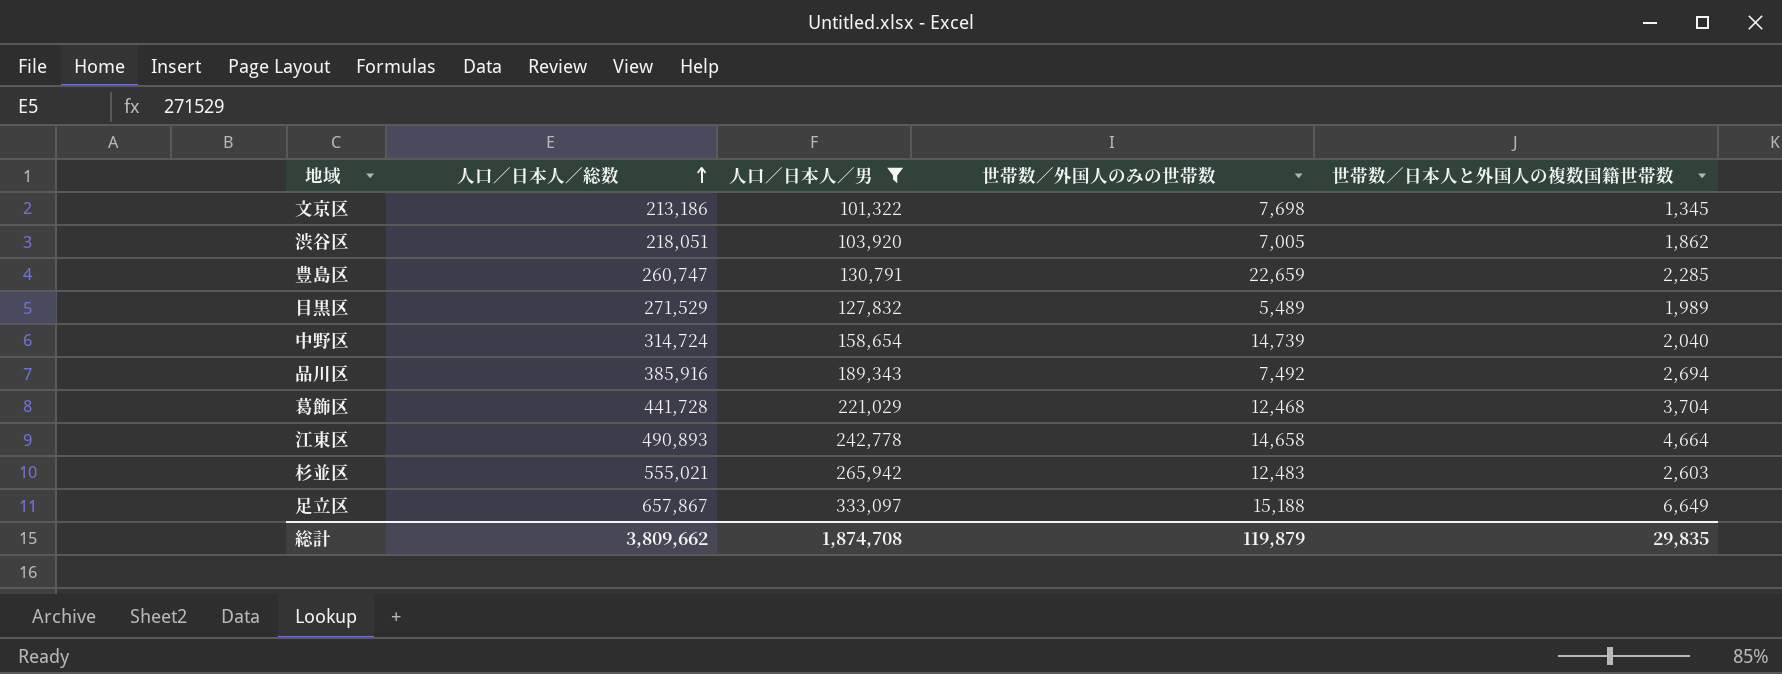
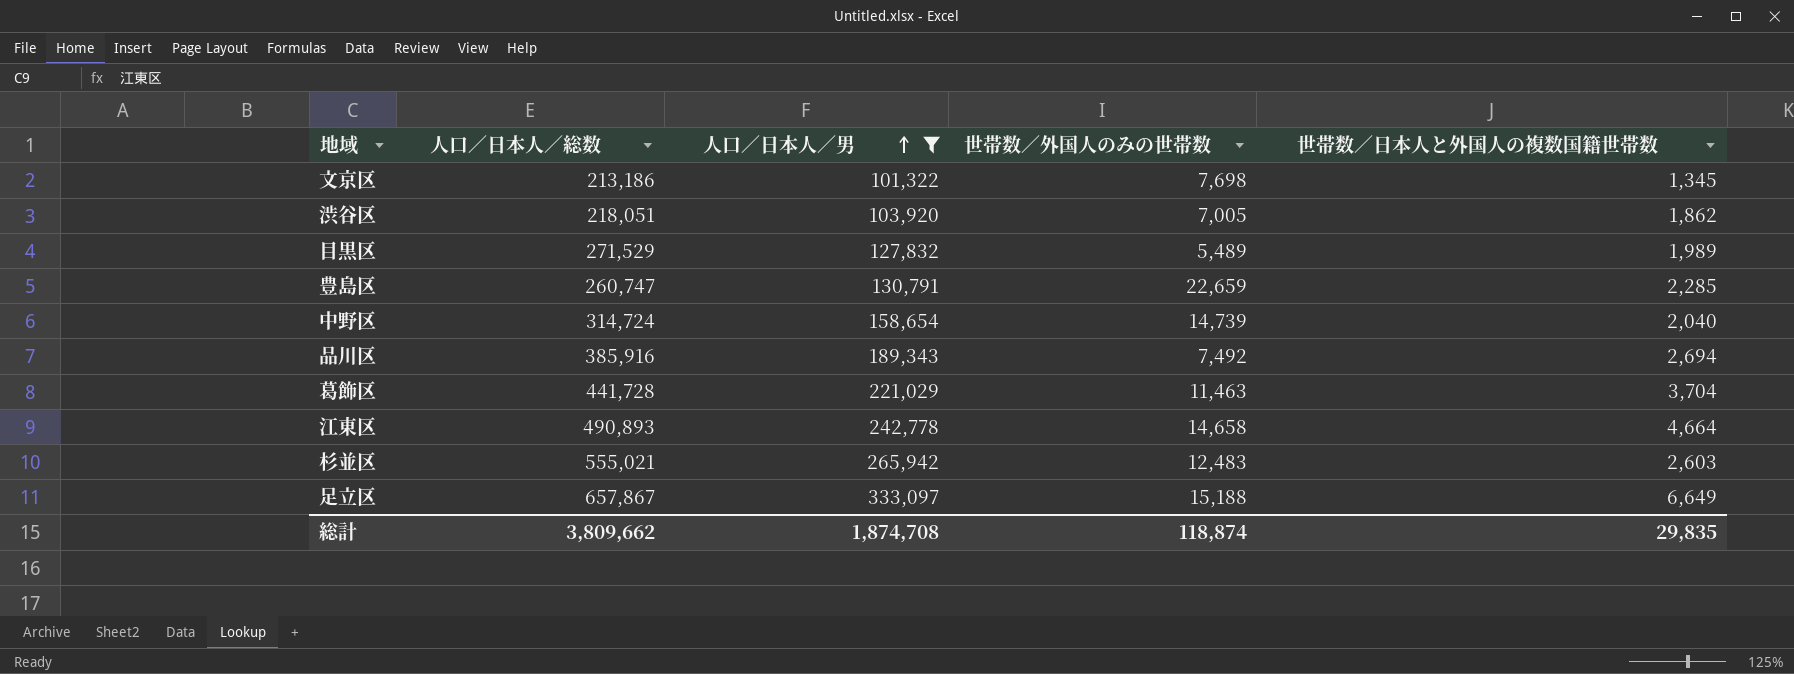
row order: 人口／日本人／総数 ascending -> 人口／日本人／男 ascending
葛飾区 | 世帯数／外国人のみの世帯数: 12,468 -> 11,463
総計 | 世帯数／外国人のみの世帯数: 119,879 -> 118,874

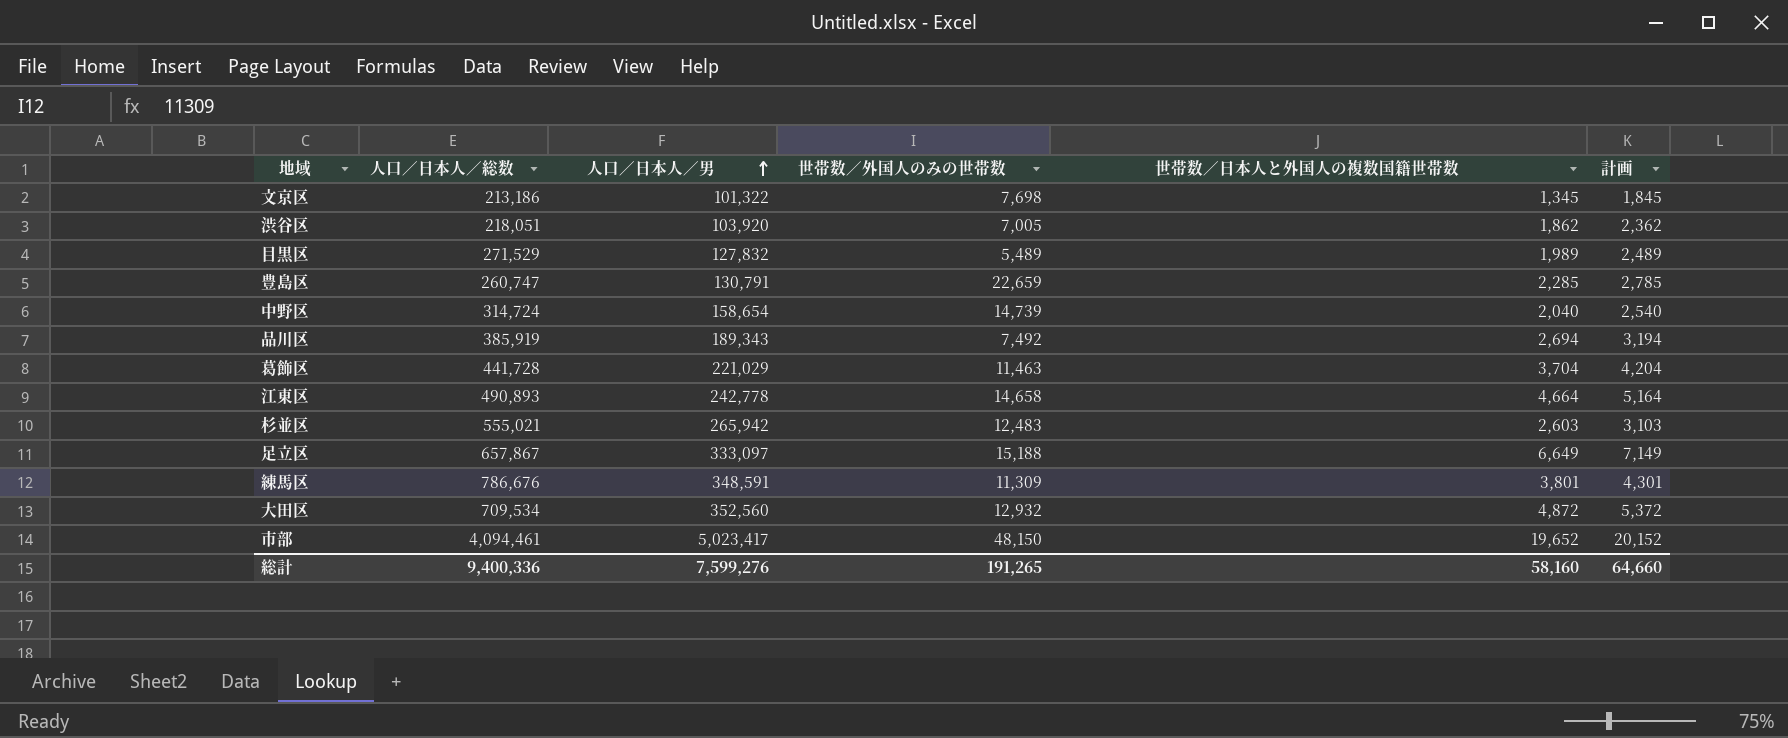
filter: 人口／日本人／男 <= 333,097 -> none
column 計画 | formula: none -> [世帯数／日本人と外国人の複数国籍世帯数] + 500
品川区 | 人口／日本人／総数: 385,916 -> 385,919
総計 | 人口／日本人／総数: 3,809,662 -> 9,400,336
総計 | 人口／日本人／男: 1,874,708 -> 7,599,276
総計 | 世帯数／外国人のみの世帯数: 118,874 -> 191,265
総計 | 世帯数／日本人と外国人の複数国籍世帯数: 29,835 -> 58,160

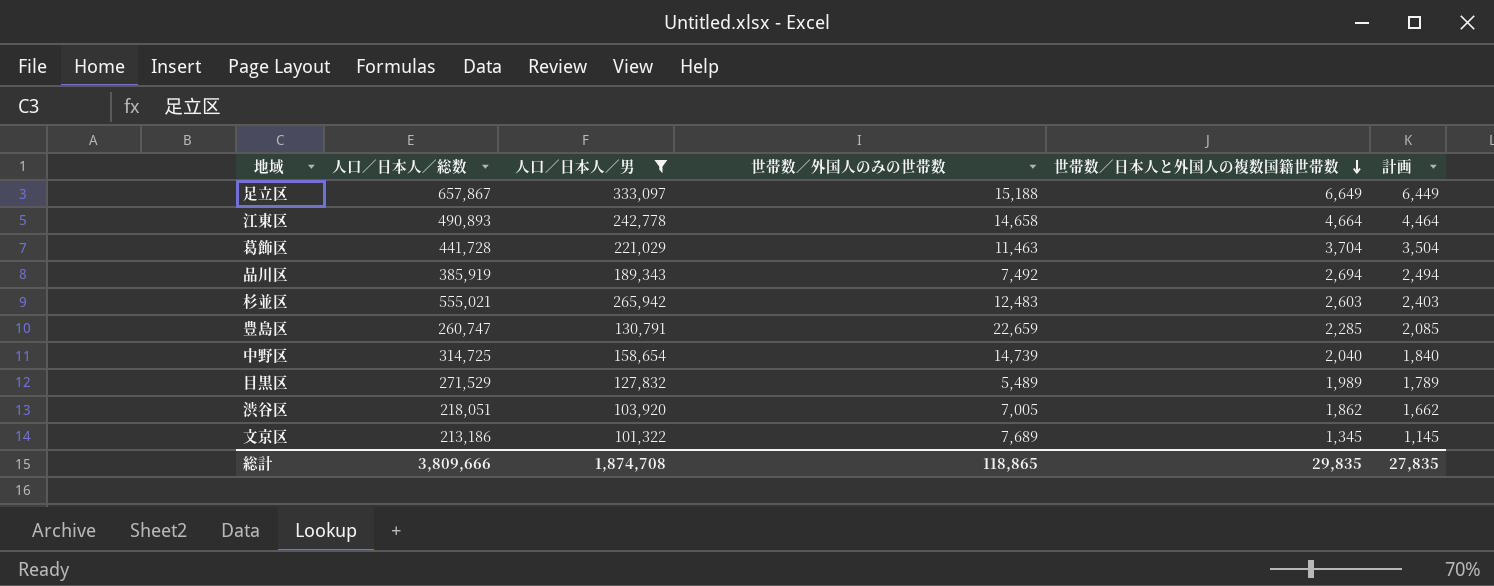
filter: none -> 人口／日本人／男 <= 333,097
row order: 人口／日本人／男 ascending -> 世帯数／日本人と外国人の複数国籍世帯数 descending
column 計画 | formula: [世帯数／日本人と外国人の複数国籍世帯数] + 500 -> [世帯数／日本人と外国人の複数国籍世帯数] - 200
中野区 | 人口／日本人／総数: 314,724 -> 314,725
文京区 | 世帯数／外国人のみの世帯数: 7,698 -> 7,689
総計 | 人口／日本人／総数: 9,400,336 -> 3,809,666
総計 | 人口／日本人／男: 7,599,276 -> 1,874,708
総計 | 世帯数／外国人のみの世帯数: 191,265 -> 118,865
総計 | 世帯数／日本人と外国人の複数国籍世帯数: 58,160 -> 29,835
総計 | 計画: 64,660 -> 27,835

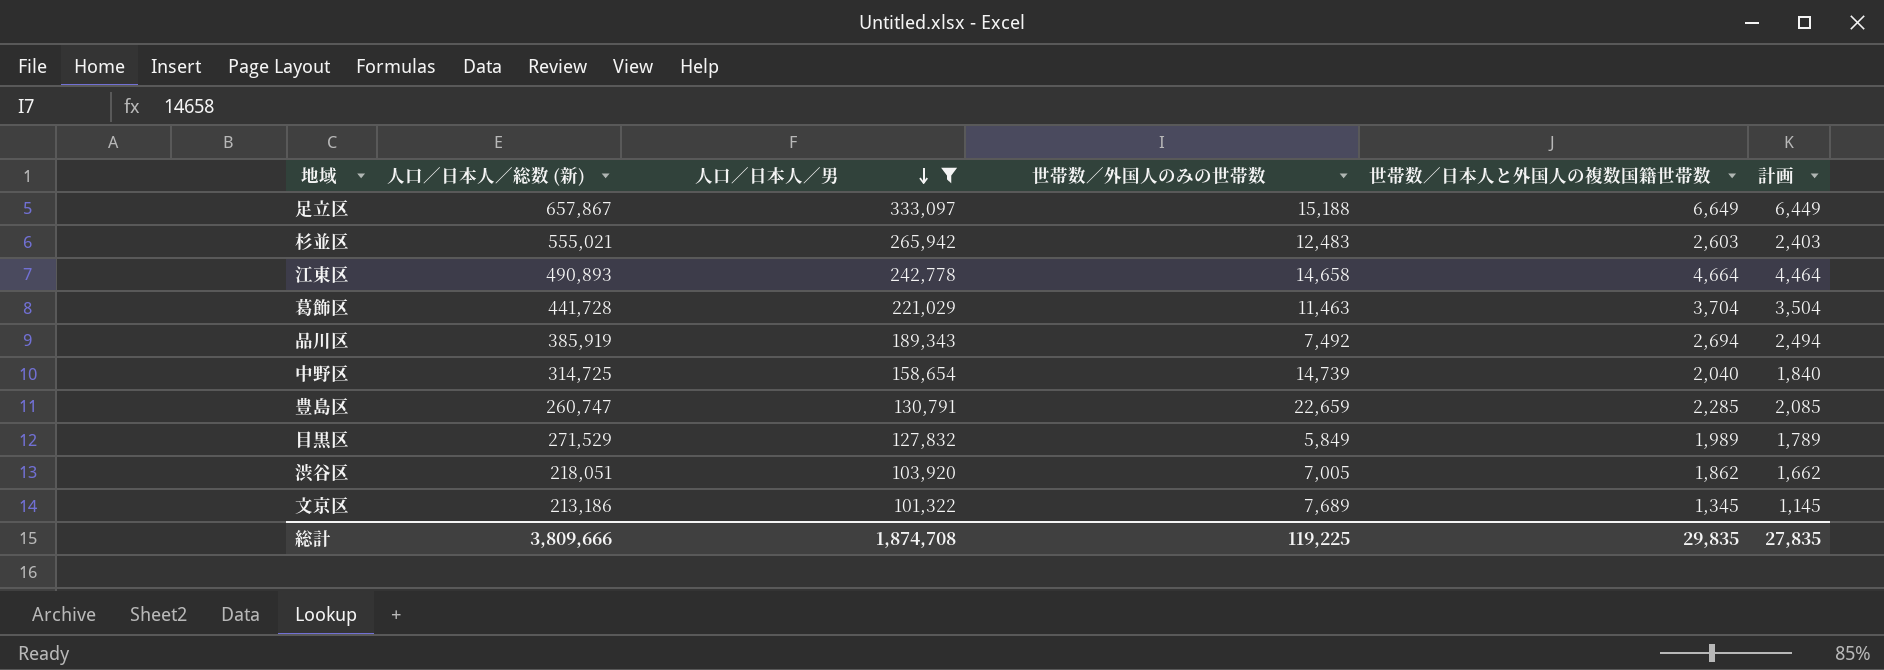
row order: 世帯数／日本人と外国人の複数国籍世帯数 descending -> 人口／日本人／男 descending
column name: 人口／日本人／総数 -> 人口／日本人／総数 (新)
目黒区 | 世帯数／外国人のみの世帯数: 5,489 -> 5,849
総計 | 世帯数／外国人のみの世帯数: 118,865 -> 119,225

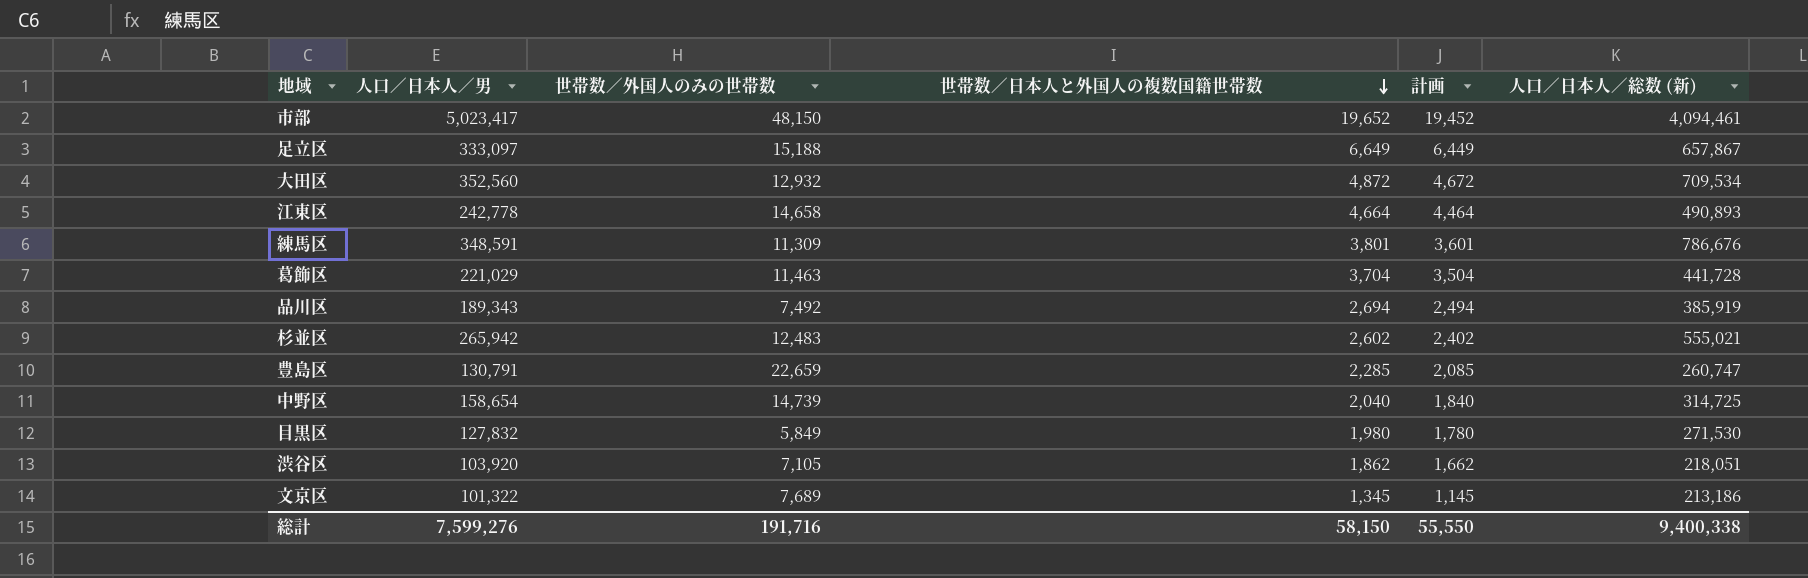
filter: 人口／日本人／男 <= 333,097 -> none
row order: 人口／日本人／男 descending -> 世帯数／日本人と外国人の複数国籍世帯数 descending
column 人口／日本人／総数 (新) | position: 2 -> 6
杉並区 | 世帯数／日本人と外国人の複数国籍世帯数: 2,603 -> 2,602
杉並区 | 計画: 2,403 -> 2,402
目黒区 | 世帯数／日本人と外国人の複数国籍世帯数: 1,989 -> 1,980
目黒区 | 計画: 1,789 -> 1,780
目黒区 | 人口／日本人／総数 (新): 271,529 -> 271,530
渋谷区 | 世帯数／外国人のみの世帯数: 7,005 -> 7,105
総計 | 人口／日本人／男: 1,874,708 -> 7,599,276
総計 | 世帯数／外国人のみの世帯数: 119,225 -> 191,716
総計 | 世帯数／日本人と外国人の複数国籍世帯数: 29,835 -> 58,150
総計 | 計画: 27,835 -> 55,550
総計 | 人口／日本人／総数 (新): 3,809,666 -> 9,400,338

